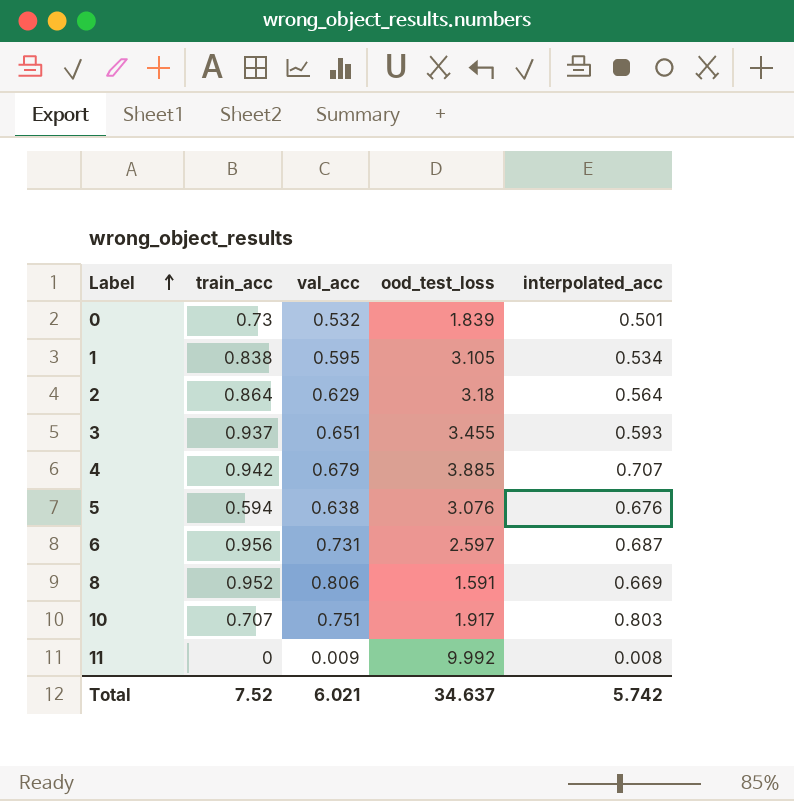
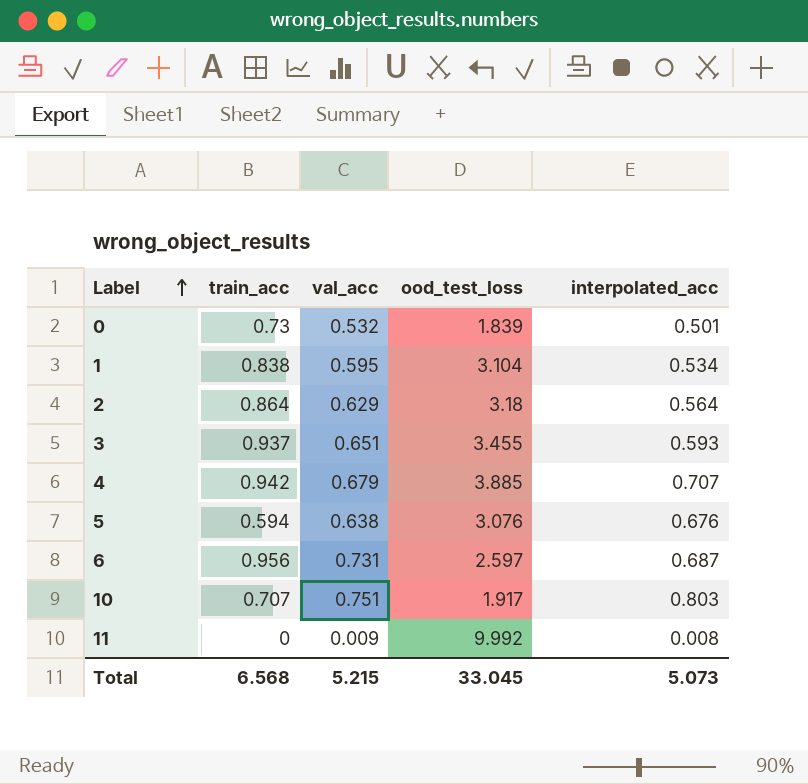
row 8: 0.952 | 0.806 | 1.591 | 0.669 -> none
1 | ood_test_loss: 3.105 -> 3.104
Total | train_acc: 7.52 -> 6.568
Total | val_acc: 6.021 -> 5.215
Total | ood_test_loss: 34.637 -> 33.045
Total | interpolated_acc: 5.742 -> 5.073

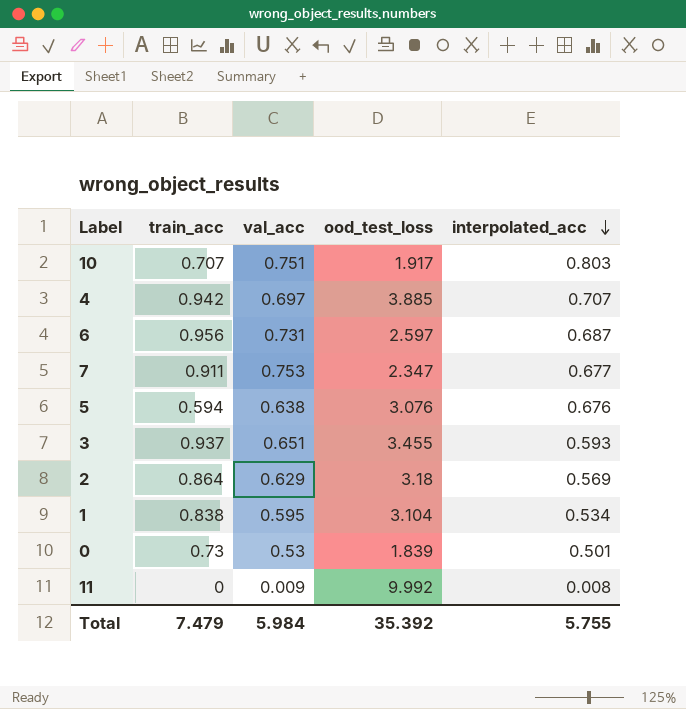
row order: Label ascending -> interpolated_acc descending
4 | val_acc: 0.679 -> 0.697
row 7: none -> 0.911 | 0.753 | 2.347 | 0.677
2 | interpolated_acc: 0.564 -> 0.569
0 | val_acc: 0.532 -> 0.53
Total | train_acc: 6.568 -> 7.479
Total | val_acc: 5.215 -> 5.984
Total | ood_test_loss: 33.045 -> 35.392
Total | interpolated_acc: 5.073 -> 5.755

